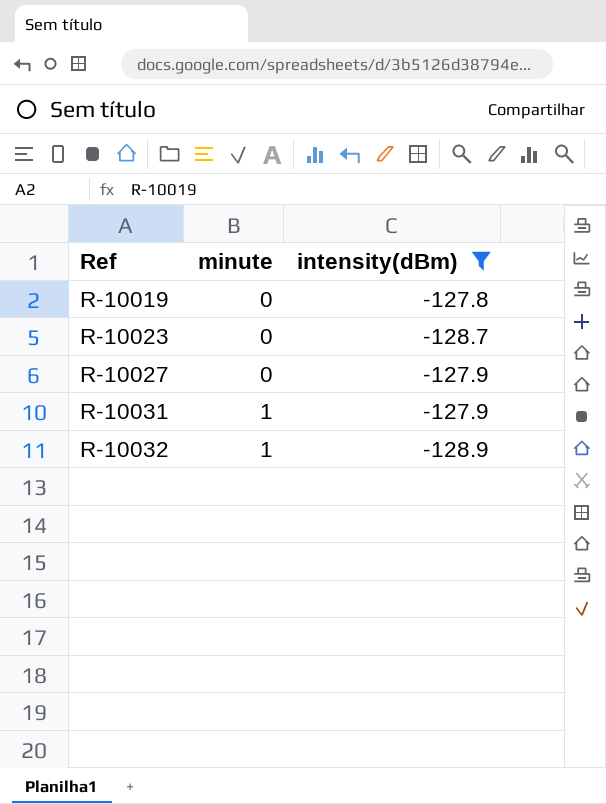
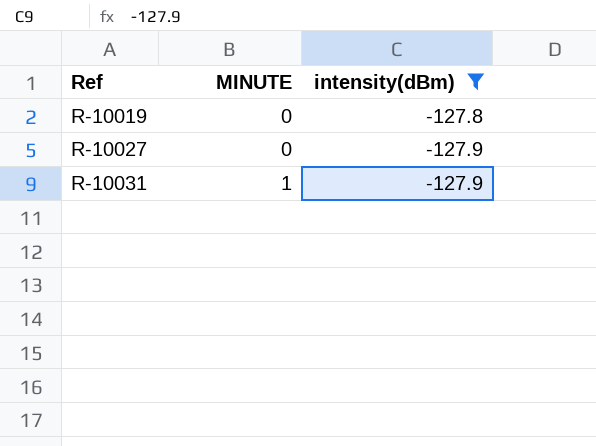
column name: minute -> MINUTE
row R-10023: 0 | -128.7 -> none
row R-10032: 1 | -128.9 -> none

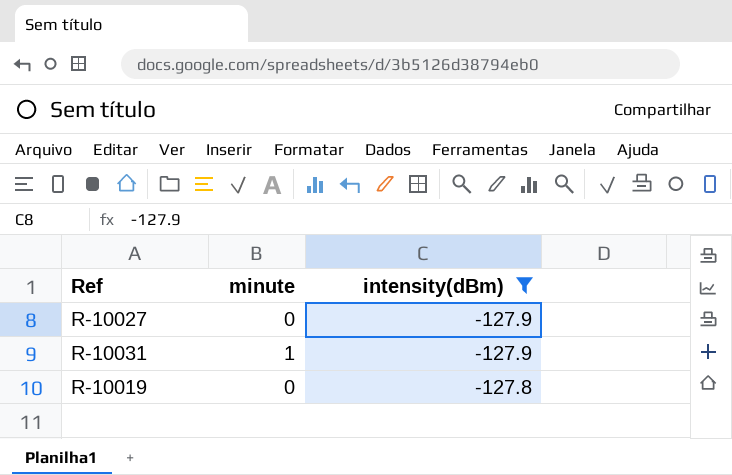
row order: Ref ascending -> intensity(dBm) ascending
column name: MINUTE -> minute

